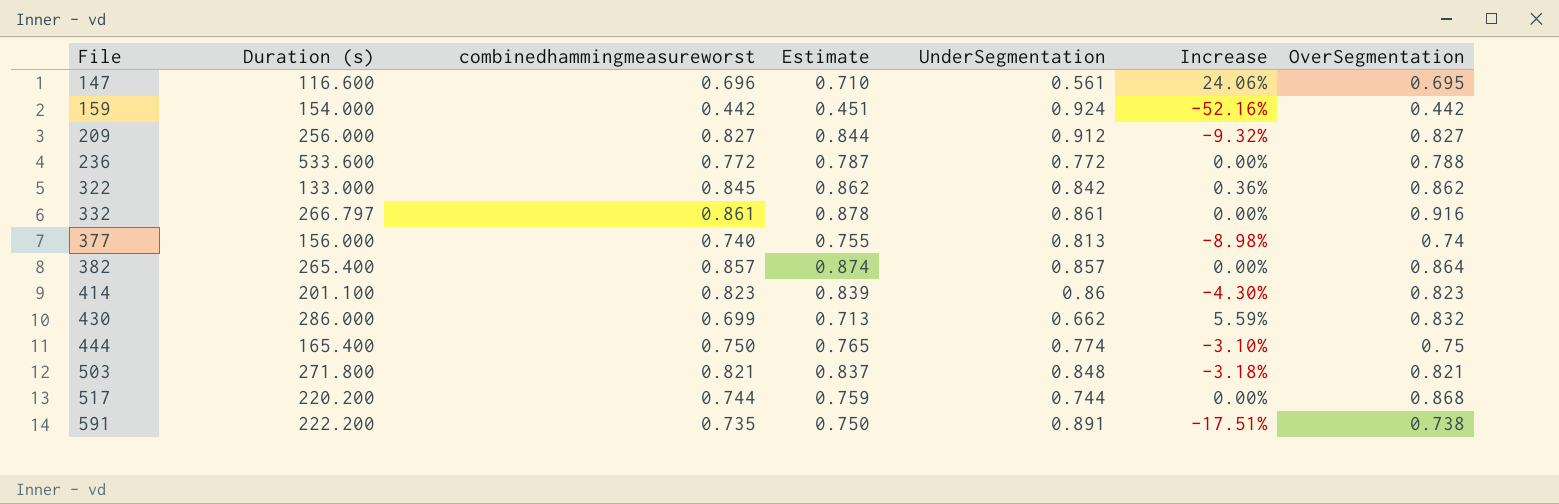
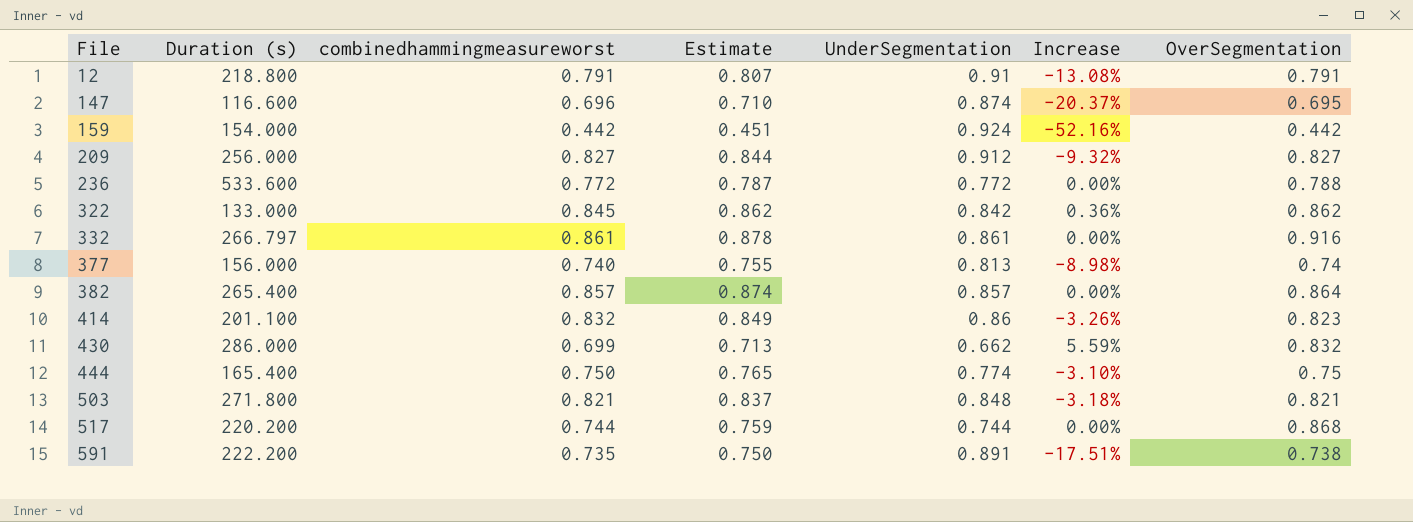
row 12: none -> 218.800 | 0.791 | 0.807 | 0.91 | -13.08% | 0.791
147 | UnderSegmentation: 0.561 -> 0.874
147 | Increase: 24.06% -> -20.37%
414 | combinedhammingmeasureworst: 0.823 -> 0.832
414 | Estimate: 0.839 -> 0.849
414 | Increase: -4.30% -> -3.26%

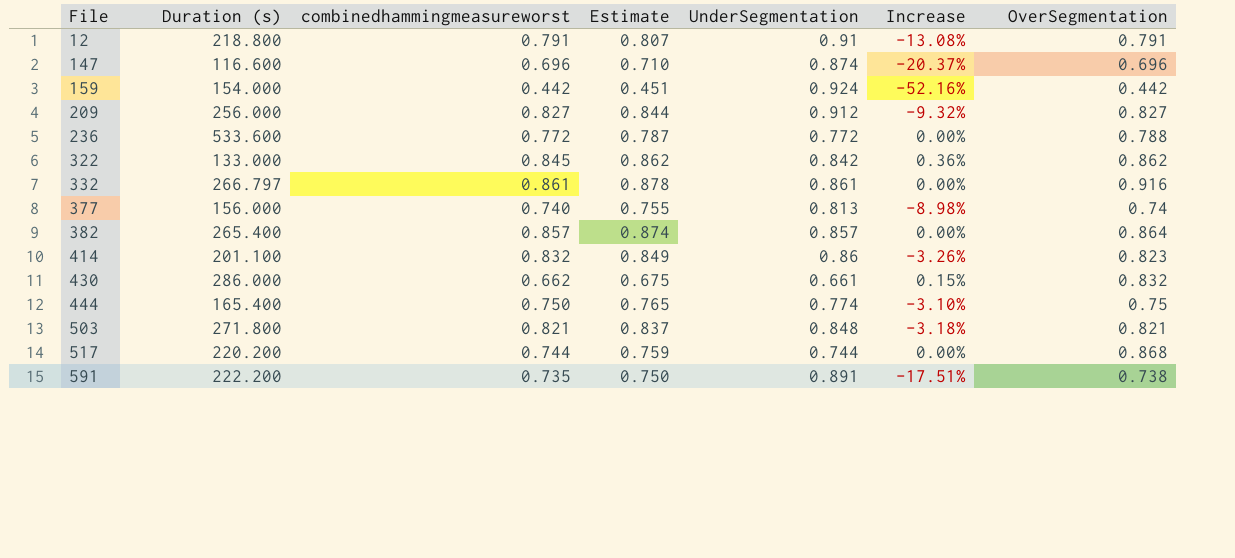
147 | OverSegmentation: 0.695 -> 0.696
430 | combinedhammingmeasureworst: 0.699 -> 0.662
430 | Estimate: 0.713 -> 0.675
430 | UnderSegmentation: 0.662 -> 0.661
430 | Increase: 5.59% -> 0.15%

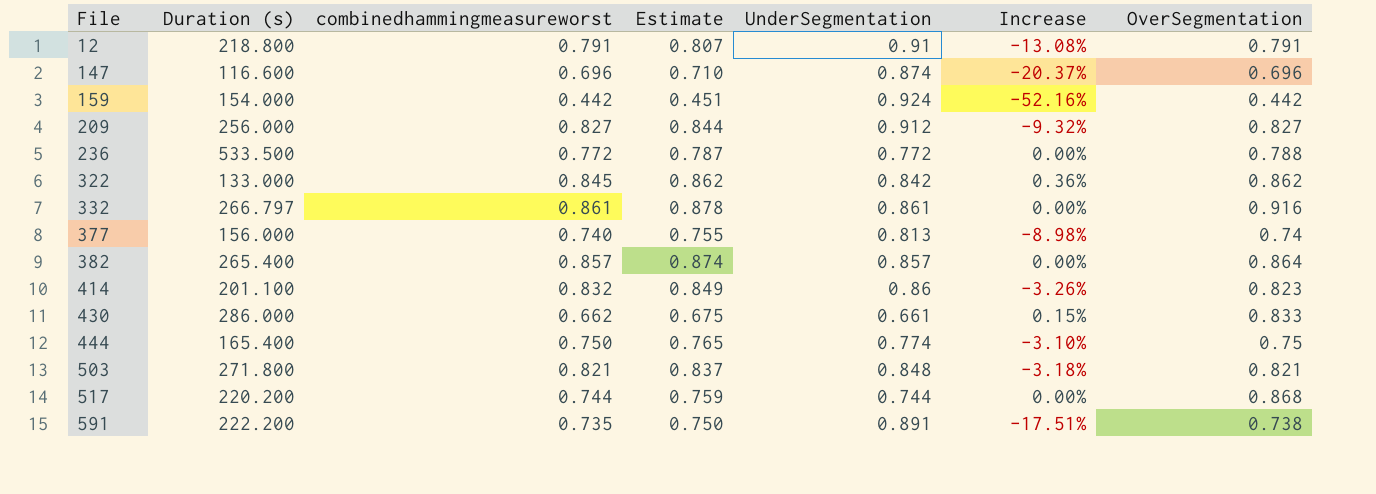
236 | Duration (s): 533.600 -> 533.500
430 | OverSegmentation: 0.832 -> 0.833

